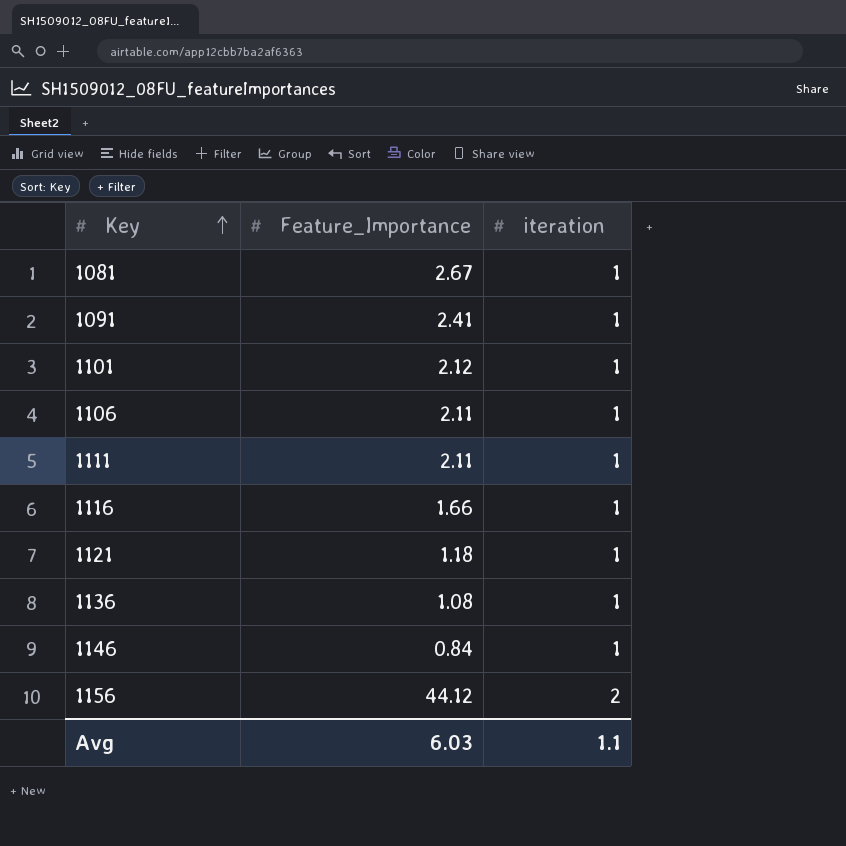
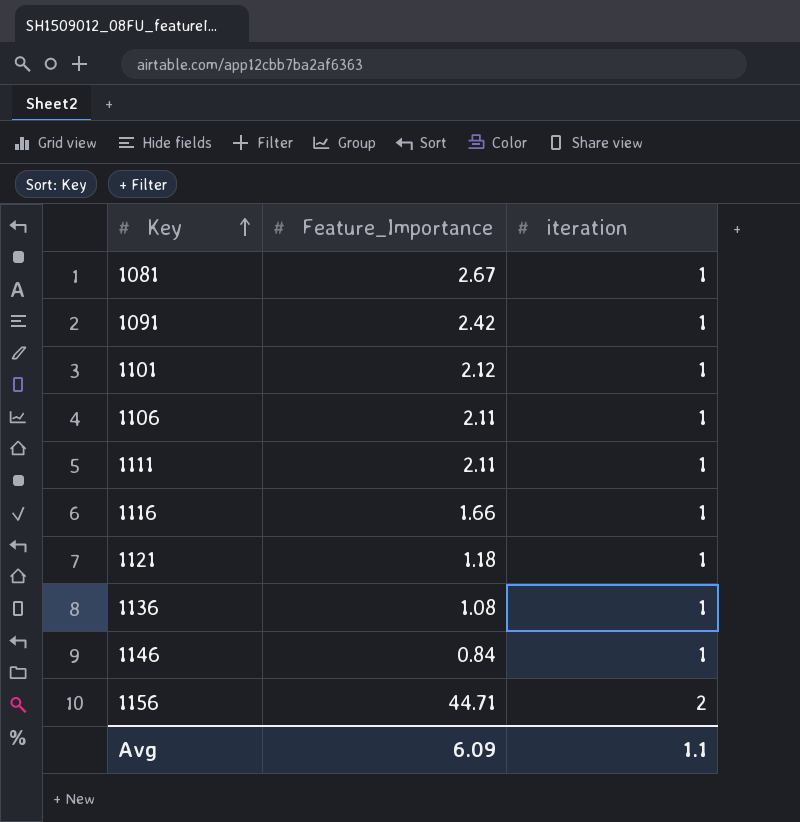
1091 | Feature_Importance: 2.41 -> 2.42
1156 | Feature_Importance: 44.12 -> 44.71
Avg | Feature_Importance: 6.03 -> 6.09

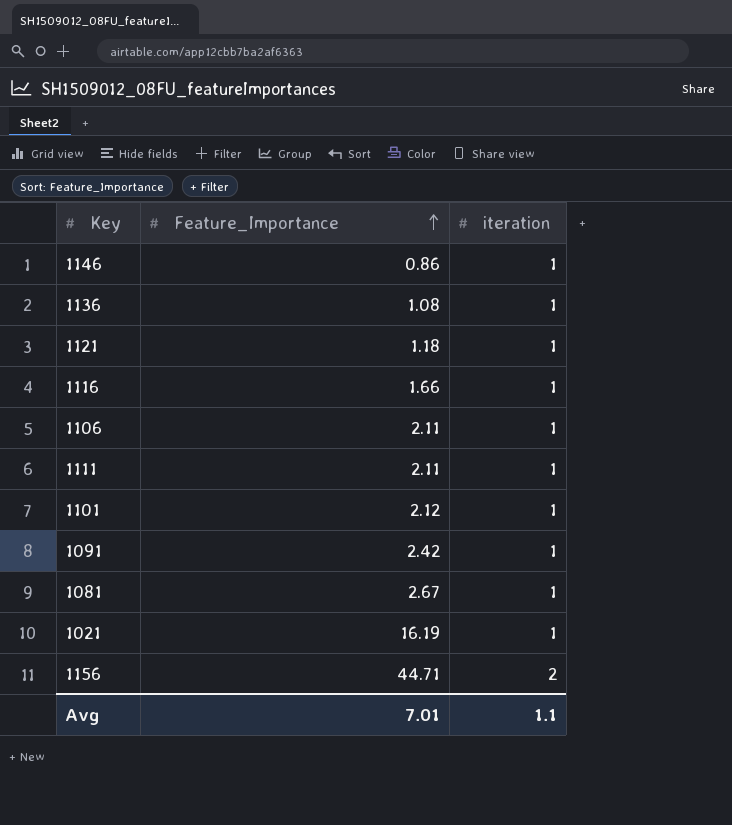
row order: Key ascending -> Feature_Importance ascending
1146 | Feature_Importance: 0.84 -> 0.86
row 1021: none -> 16.19 | 1
Avg | Feature_Importance: 6.09 -> 7.01

